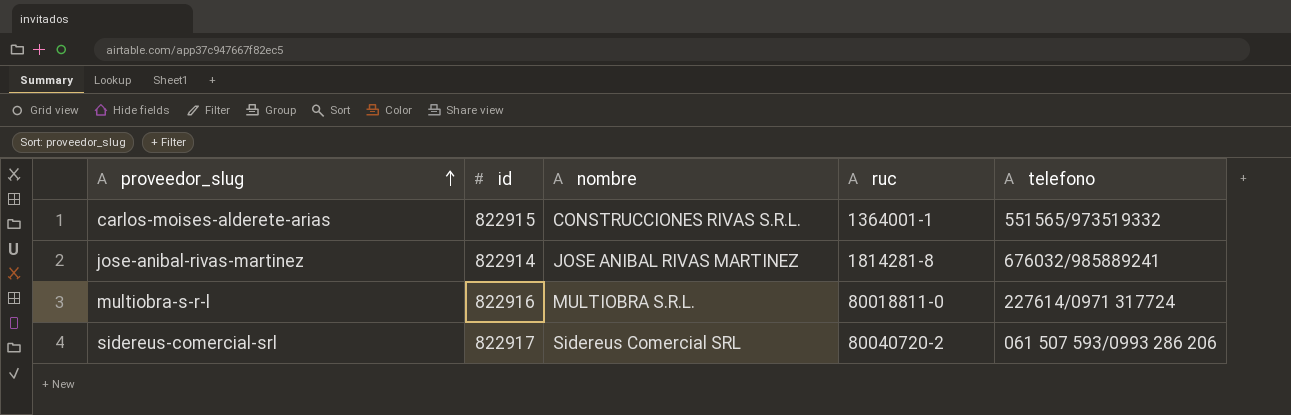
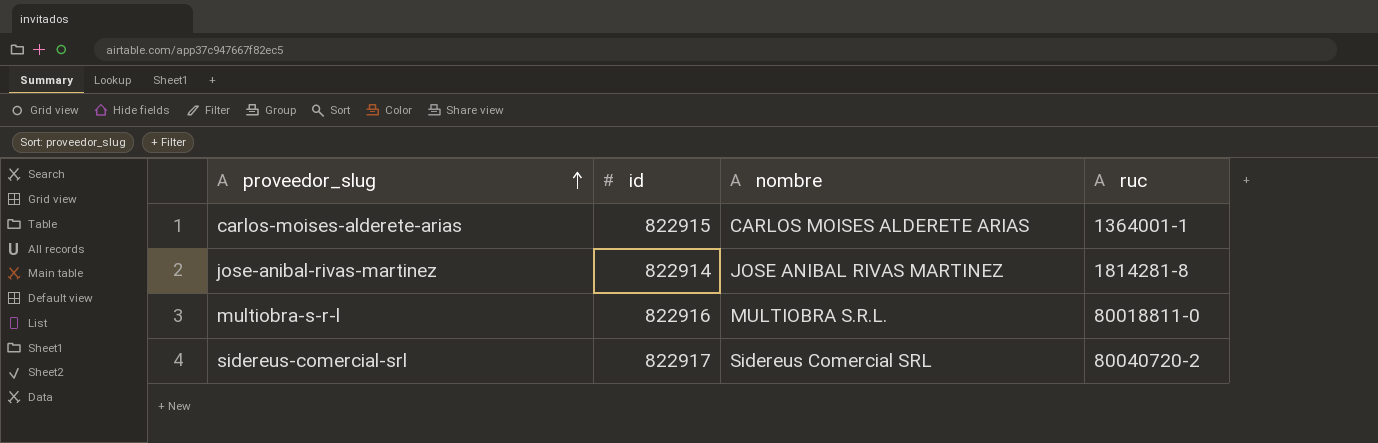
column telefono | position: 5 -> none
carlos-moises-alderete-arias | nombre: CONSTRUCCIONES RIVAS S.R.L. -> CARLOS MOISES ALDERETE ARIAS

